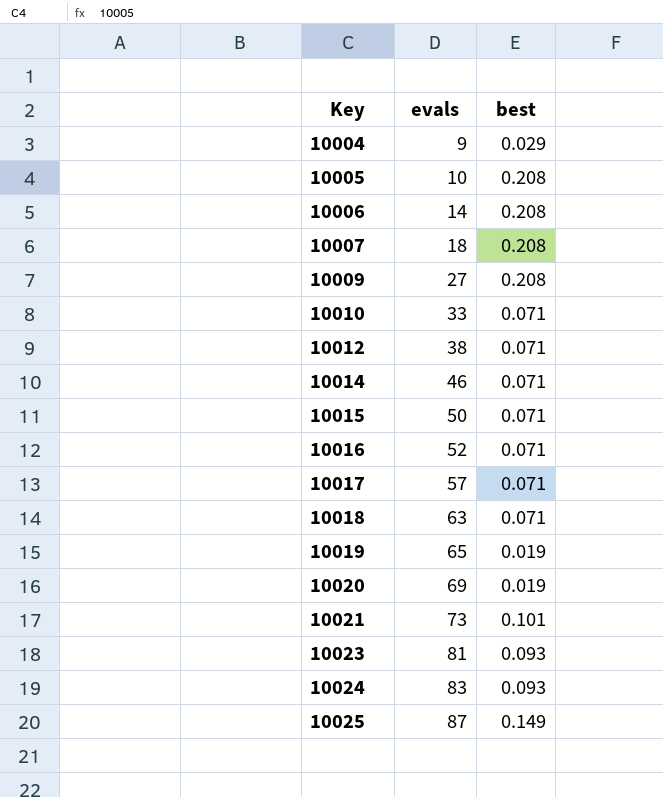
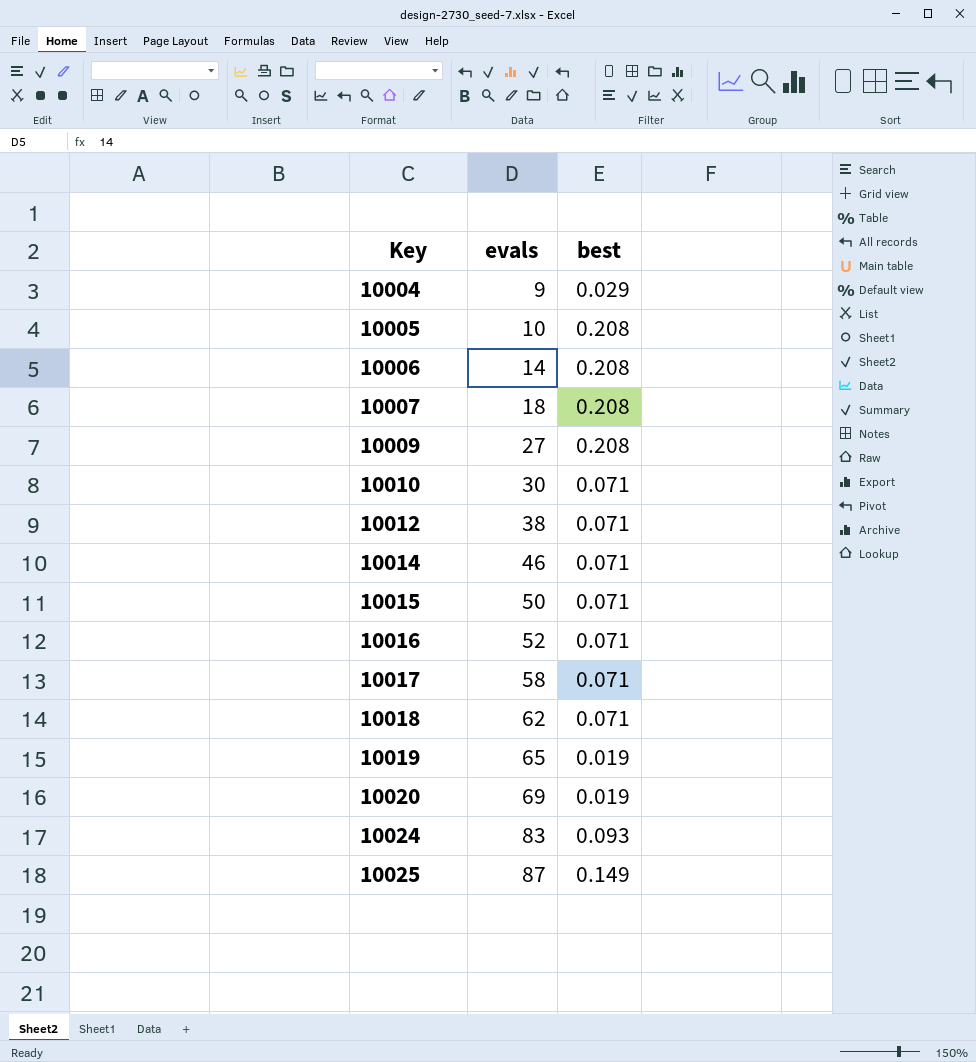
row 10021: 73 | 0.101 -> none
row 10023: 81 | 0.093 -> none
10010 | evals: 33 -> 30
10017 | evals: 57 -> 58
10018 | evals: 63 -> 62

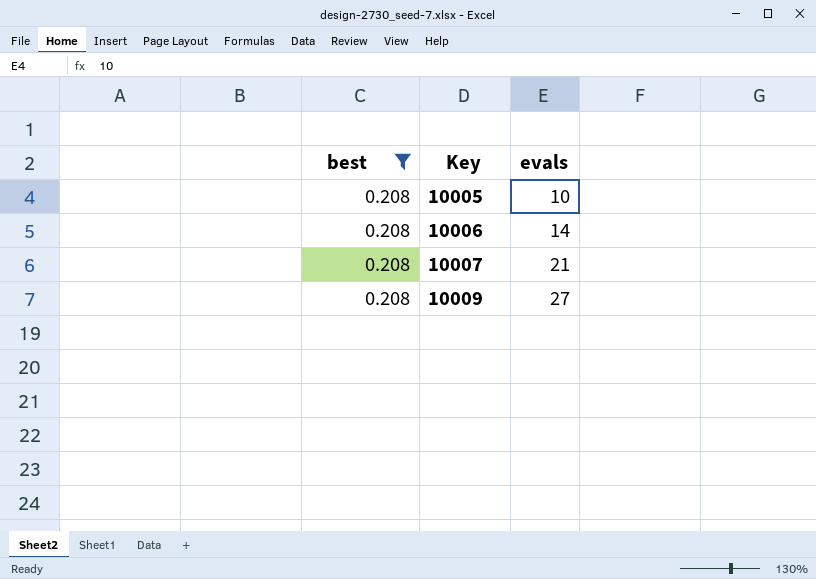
filter: none -> best = 0.208
column best | position: 3 -> 1
10007 | evals: 18 -> 21

